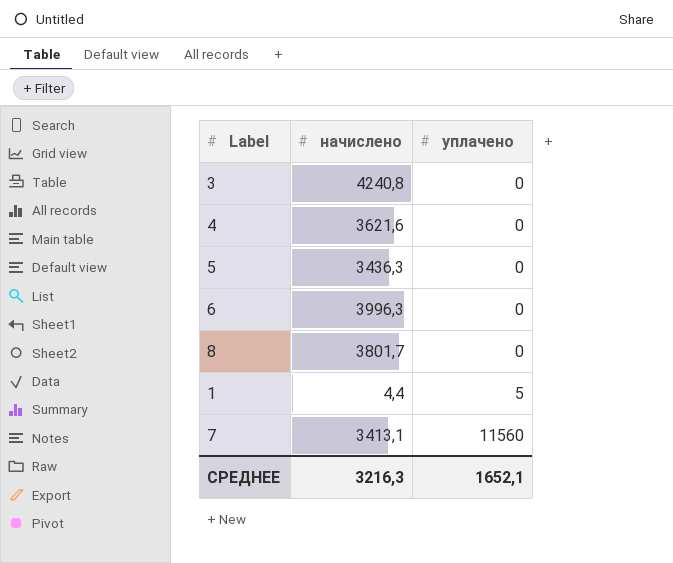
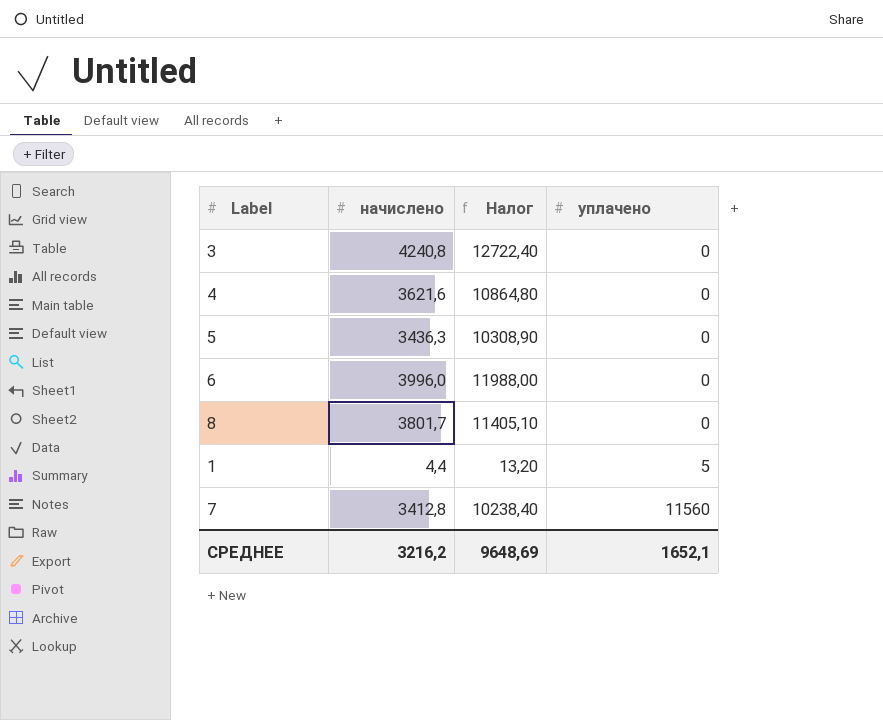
column Налог | formula: none -> [начислено] * 3
6 | начислено: 3996,3 -> 3996,0
7 | начислено: 3413,1 -> 3412,8
СРЕДНЕЕ | начислено: 3216,3 -> 3216,2

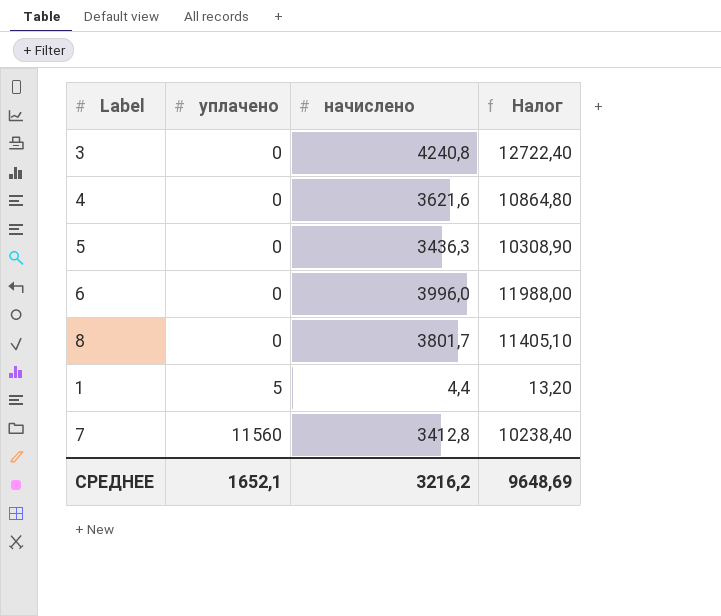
column уплачено | position: 4 -> 2

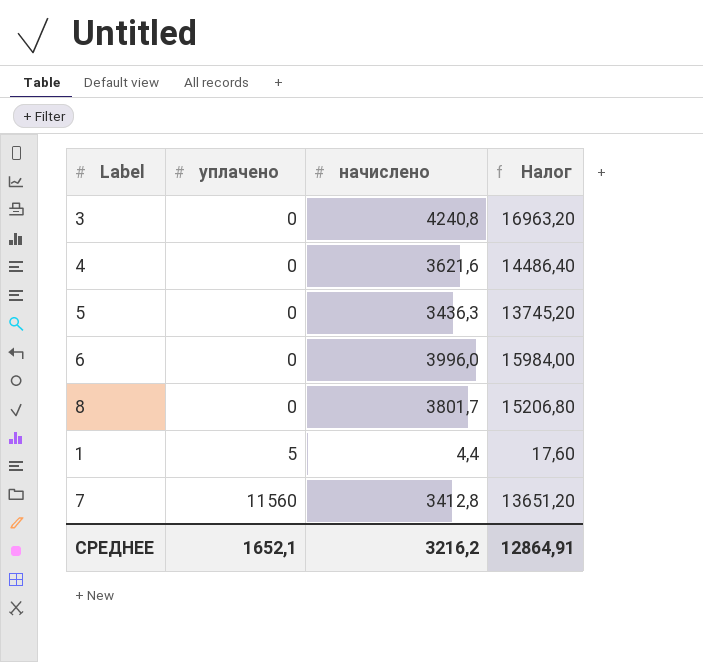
column Налог | formula: [начислено] * 3 -> [начислено] * 4
СРЕДНЕЕ | Налог: 9648,69 -> 12864,91

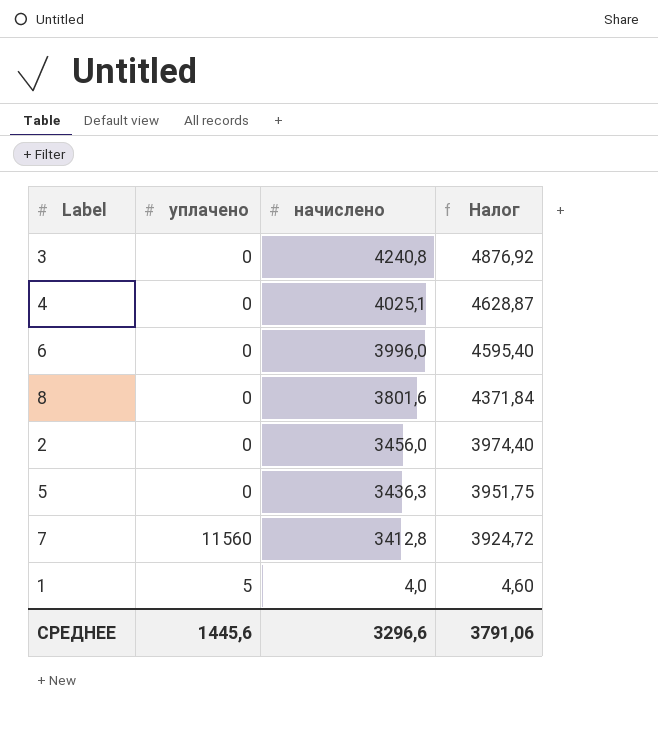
row order: уплачено ascending -> начислено descending
column Налог | formula: [начислено] * 4 -> [начислено] * 1,15
4 | начислено: 3621,6 -> 4025,1
8 | начислено: 3801,7 -> 3801,6
row 2: none -> 0 | 3456,0 | 3974,40
1 | начислено: 4,4 -> 4,0
СРЕДНЕЕ | уплачено: 1652,1 -> 1445,6
СРЕДНЕЕ | начислено: 3216,2 -> 3296,6
СРЕДНЕЕ | Налог: 12864,91 -> 3791,06

